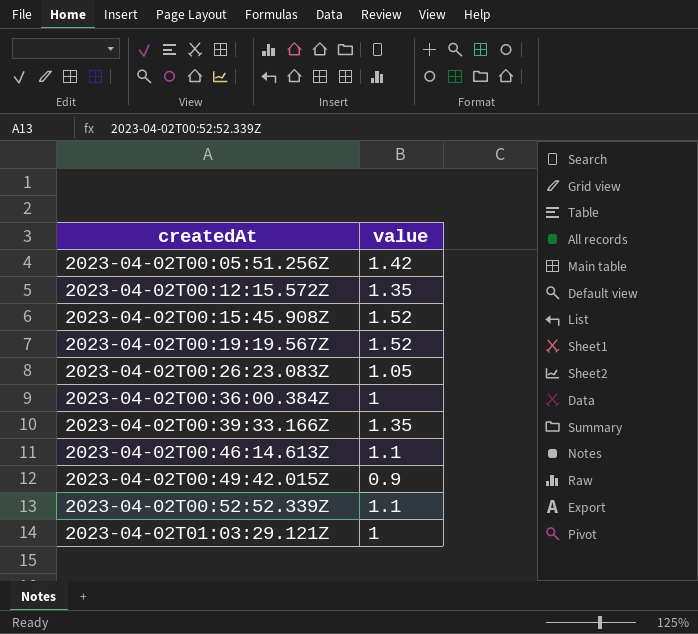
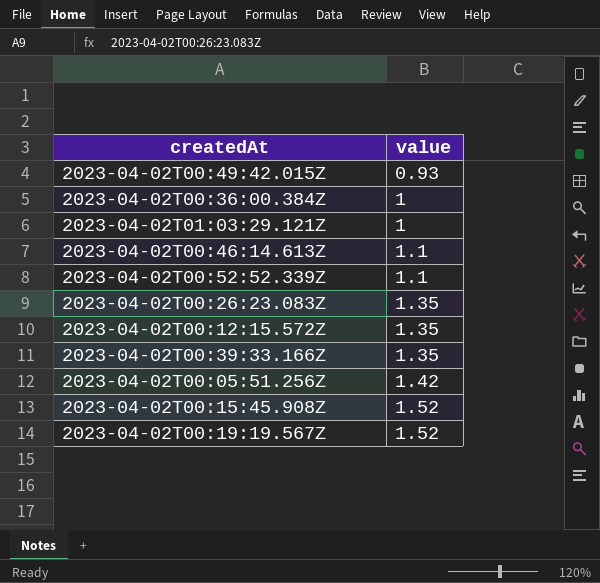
row order: createdAt ascending -> value ascending
2023-04-02T00:49:42.015Z | value: 0.9 -> 0.93
2023-04-02T00:26:23.083Z | value: 1.05 -> 1.35

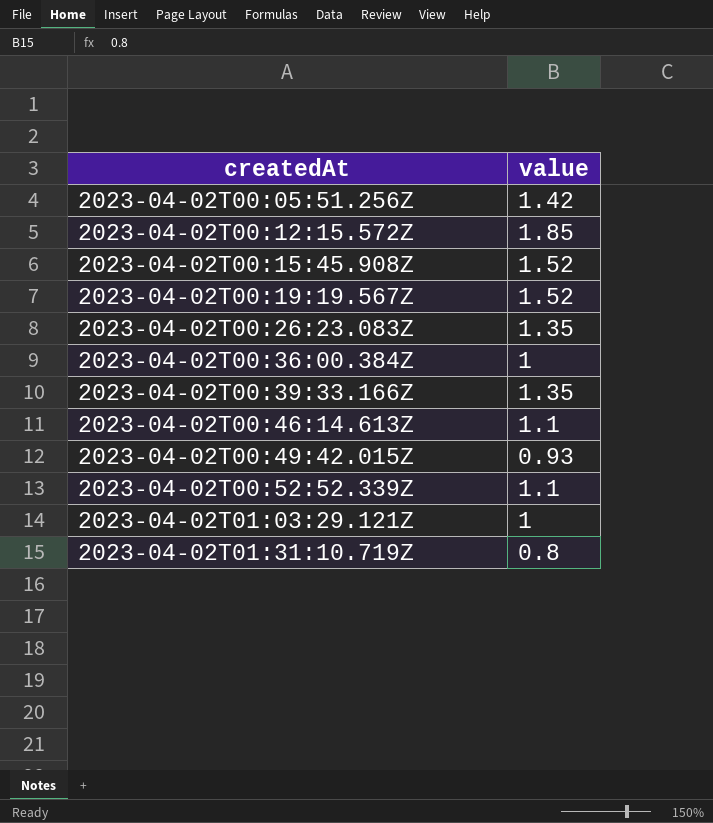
row order: value ascending -> createdAt ascending
2023-04-02T00:12:15.572Z | value: 1.35 -> 1.85
row 2023-04-02T01:31:10.719Z: none -> 0.8

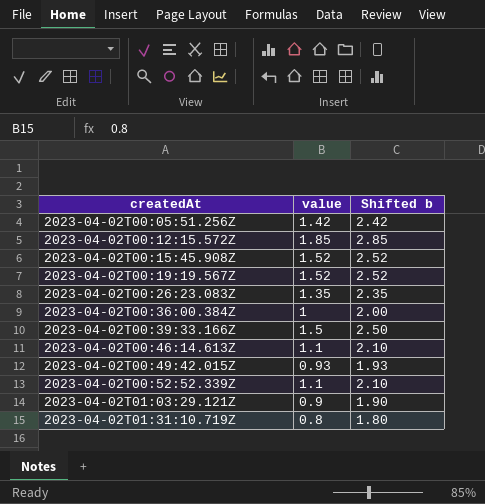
column Shifted b | formula: none -> [value] + 1
2023-04-02T00:39:33.166Z | value: 1.35 -> 1.5
2023-04-02T01:03:29.121Z | value: 1 -> 0.9

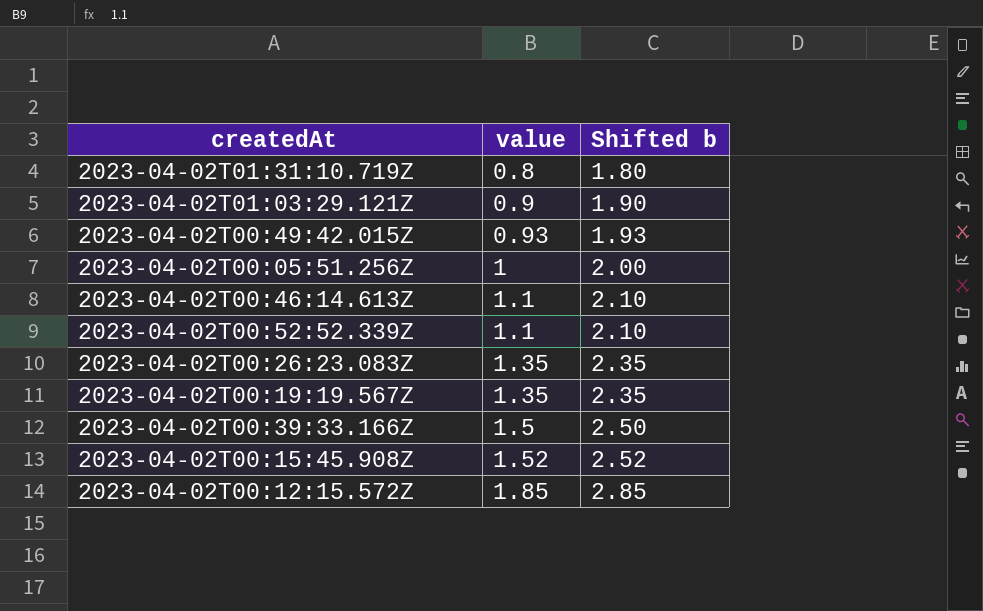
row order: createdAt ascending -> value ascending
row 2023-04-02T00:36:00.384Z: 1 | 2.00 -> none
2023-04-02T00:05:51.256Z | value: 1.42 -> 1
2023-04-02T00:05:51.256Z | Shifted b: 2.42 -> 2.00
2023-04-02T00:19:19.567Z | value: 1.52 -> 1.35
2023-04-02T00:19:19.567Z | Shifted b: 2.52 -> 2.35

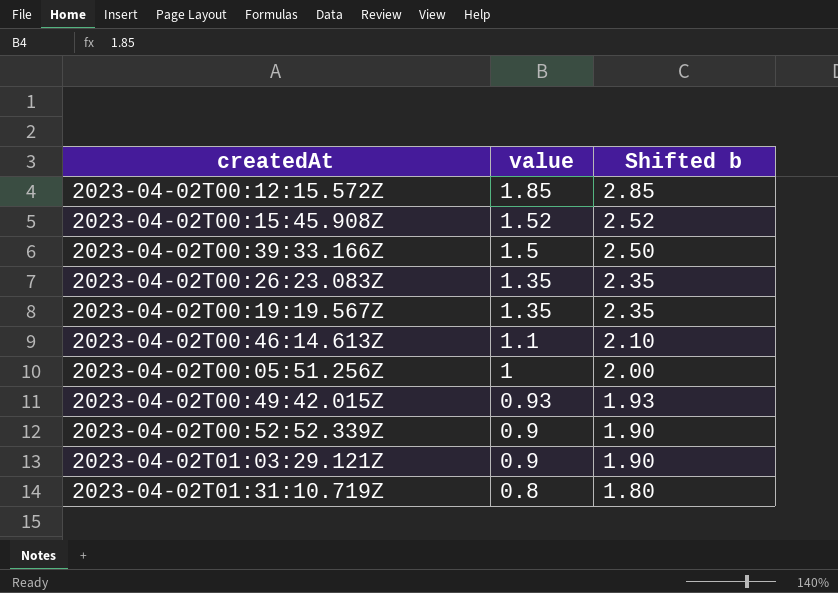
row order: value ascending -> value descending
2023-04-02T00:52:52.339Z | value: 1.1 -> 0.9
2023-04-02T00:52:52.339Z | Shifted b: 2.10 -> 1.90

